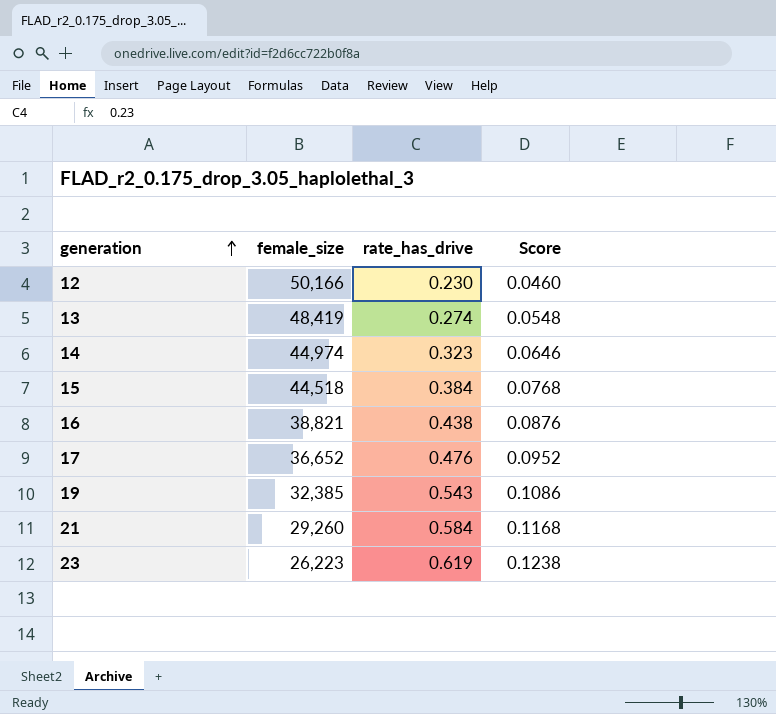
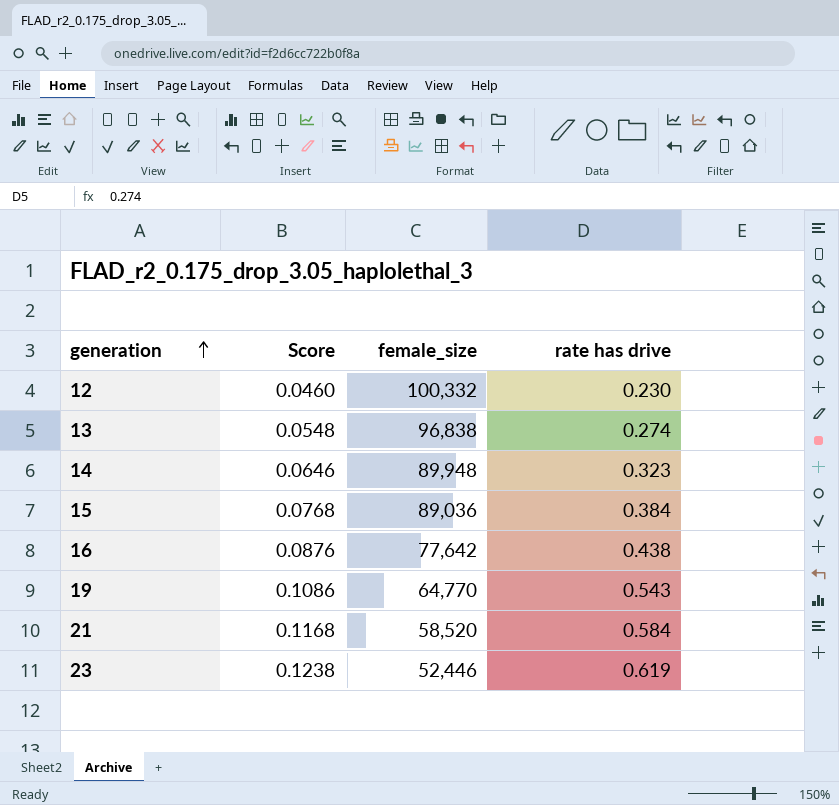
column Score | position: 4 -> 2
column name: rate_has_drive -> rate has drive
row 17: 36,652 | 0.476 | 0.0952 -> none
12 | female_size: 50,166 -> 100,332
13 | female_size: 48,419 -> 96,838
14 | female_size: 44,974 -> 89,948
15 | female_size: 44,518 -> 89,036
16 | female_size: 38,821 -> 77,642
19 | female_size: 32,385 -> 64,770
21 | female_size: 29,260 -> 58,520
23 | female_size: 26,223 -> 52,446

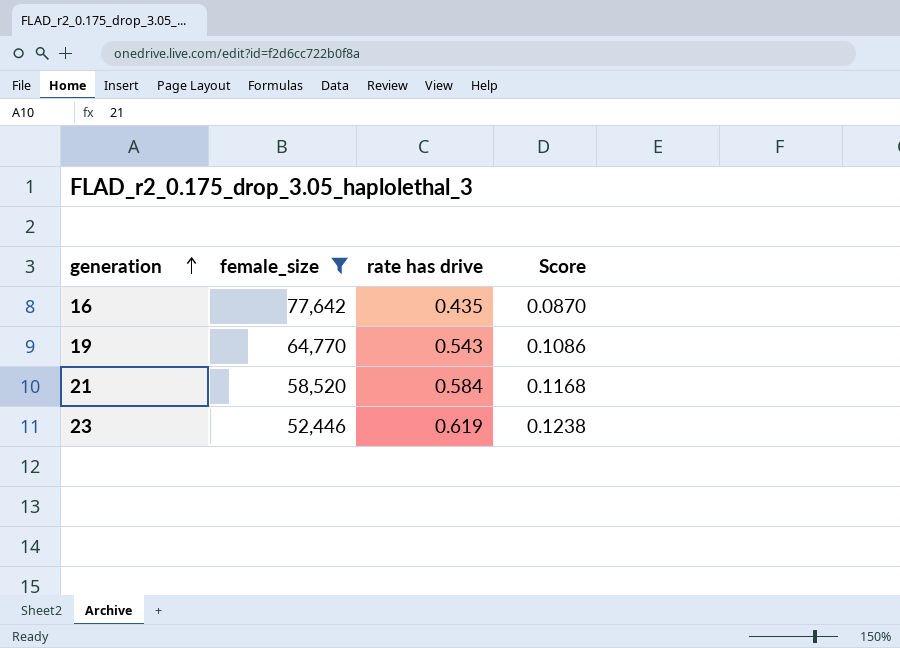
filter: none -> female_size <= 77,642
column Score | position: 2 -> 4
16 | rate has drive: 0.438 -> 0.435
16 | Score: 0.0876 -> 0.0870

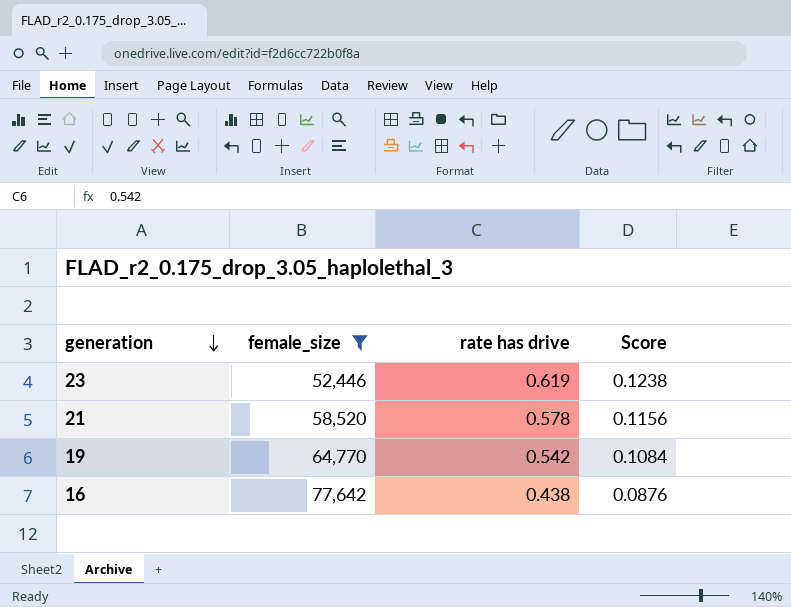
row order: generation ascending -> generation descending
21 | rate has drive: 0.584 -> 0.578
21 | Score: 0.1168 -> 0.1156
19 | rate has drive: 0.543 -> 0.542
19 | Score: 0.1086 -> 0.1084
16 | rate has drive: 0.435 -> 0.438
16 | Score: 0.0870 -> 0.0876

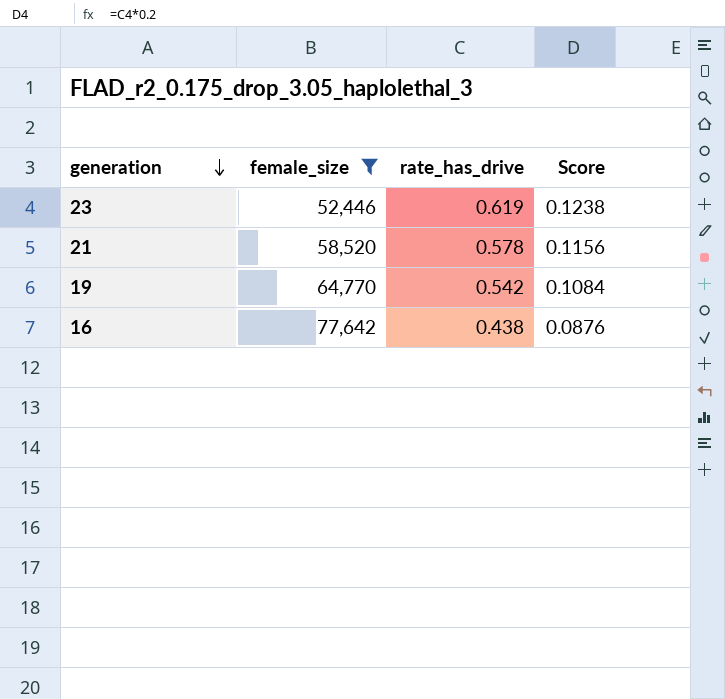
column name: rate has drive -> rate_has_drive

